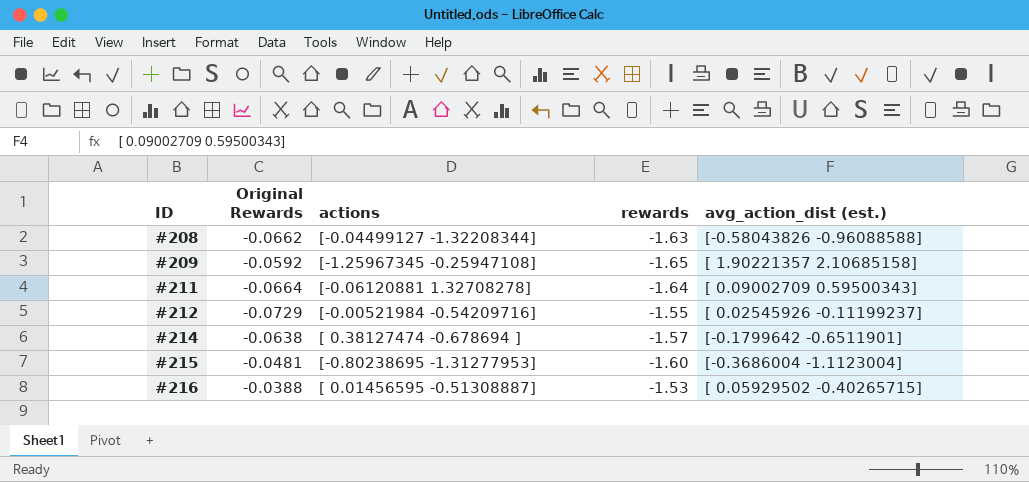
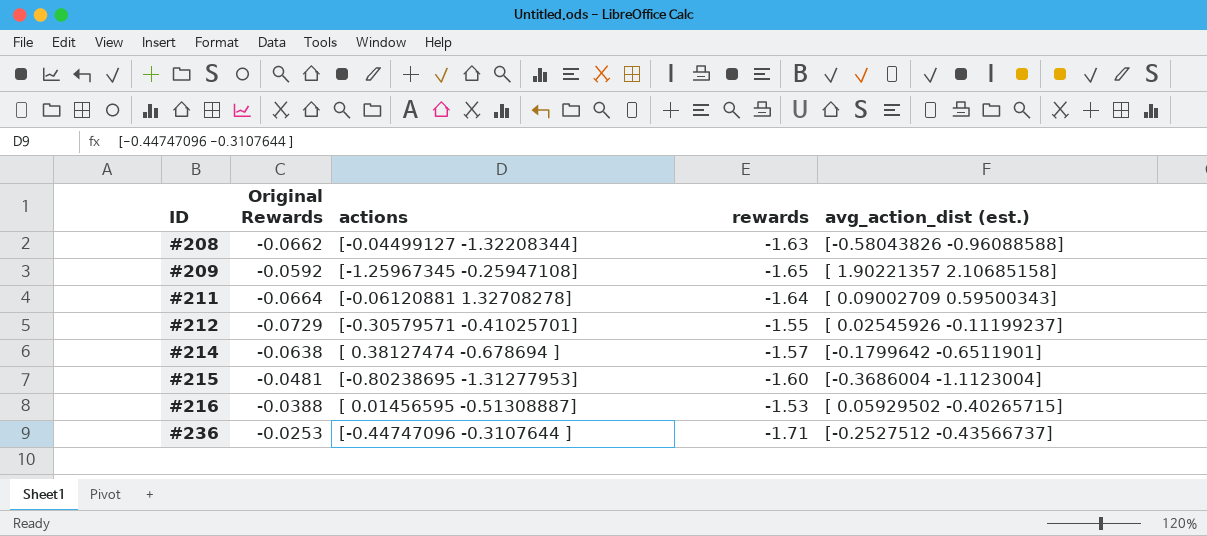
#212 | actions: [-0.00521984 -0.54209716] -> [-0.30579571 -0.41025701]
row #236: none -> -0.0253 | [-0.44747096 -0.3107644 ] | -1.71 | [-0.2527512 -0.43566737]

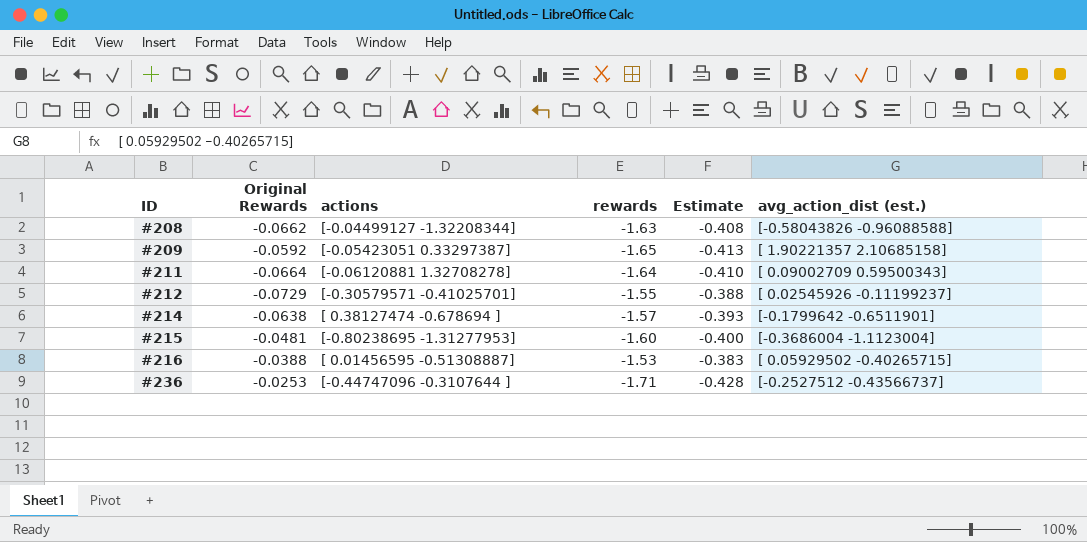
column Estimate | formula: none -> [rewards] * 0.25
#209 | actions: [-1.25967345 -0.25947108] -> [-0.05423051 0.33297387]

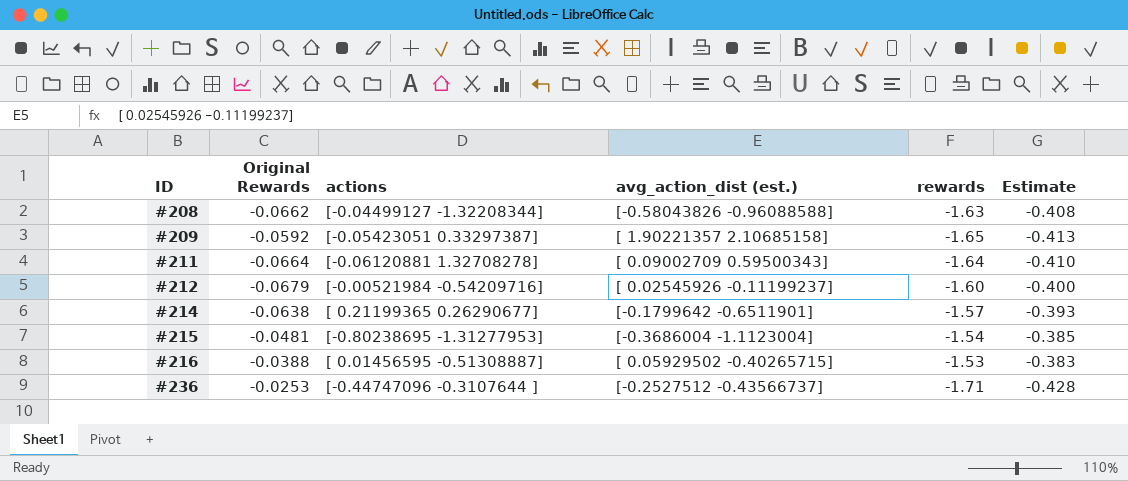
column avg_action_dist (est.) | position: 6 -> 4
#212 | Original Rewards: -0.0729 -> -0.0679
#212 | actions: [-0.30579571 -0.41025701] -> [-0.00521984 -0.54209716]
#212 | rewards: -1.55 -> -1.60
#212 | Estimate: -0.388 -> -0.400
#214 | actions: [ 0.38127474 -0.678694 ] -> [ 0.21199365 0.26290677]
#215 | rewards: -1.60 -> -1.54
#215 | Estimate: -0.400 -> -0.385

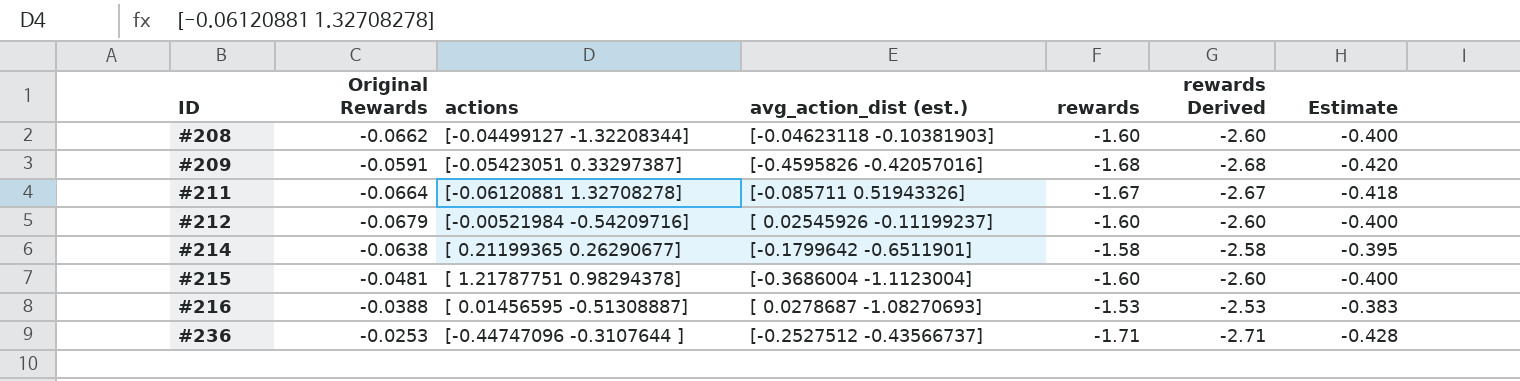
column rewards Derived | formula: none -> [rewards] - 1
#208 | avg_action_dist (est.): [-0.58043826 -0.96088588] -> [-0.04623118 -0.10381903]
#208 | rewards: -1.63 -> -1.60
#208 | Estimate: -0.408 -> -0.400
#209 | Original Rewards: -0.0592 -> -0.0591
#209 | avg_action_dist (est.): [ 1.90221357 2.10685158] -> [-0.4595826 -0.42057016]
#209 | rewards: -1.65 -> -1.68
#209 | Estimate: -0.413 -> -0.420
#211 | avg_action_dist (est.): [ 0.09002709 0.59500343] -> [-0.085711 0.51943326]
#211 | rewards: -1.64 -> -1.67
#211 | Estimate: -0.410 -> -0.418
#214 | rewards: -1.57 -> -1.58
#214 | Estimate: -0.393 -> -0.395
#215 | actions: [-0.80238695 -1.31277953] -> [ 1.21787751 0.98294378]
#215 | rewards: -1.54 -> -1.60
#215 | Estimate: -0.385 -> -0.400
#216 | avg_action_dist (est.): [ 0.05929502 -0.40265715] -> [ 0.0278687 -1.08270693]

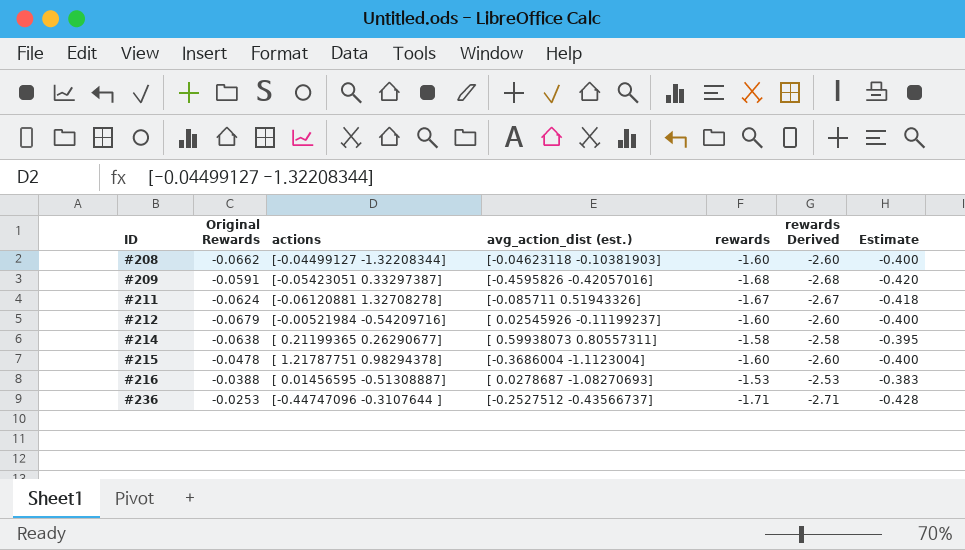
#211 | Original Rewards: -0.0664 -> -0.0624
#214 | avg_action_dist (est.): [-0.1799642 -0.6511901] -> [ 0.59938073 0.80557311]
#215 | Original Rewards: -0.0481 -> -0.0478

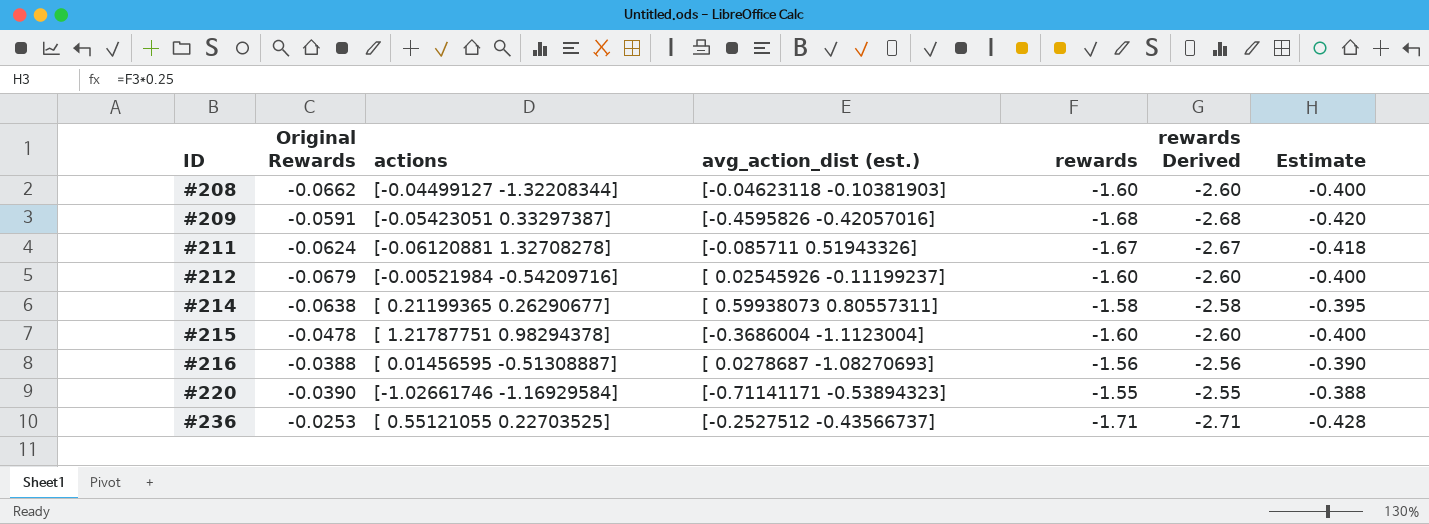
#216 | rewards: -1.53 -> -1.56
#216 | rewards Derived: -2.53 -> -2.56
#216 | Estimate: -0.383 -> -0.390
row #220: none -> -0.0390 | [-1.02661746 -1.16929584] | [-0.71141171 -0.53894323] | -1.55 | -2.55 | -0.388
#236 | actions: [-0.44747096 -0.3107644 ] -> [ 0.55121055 0.22703525]

